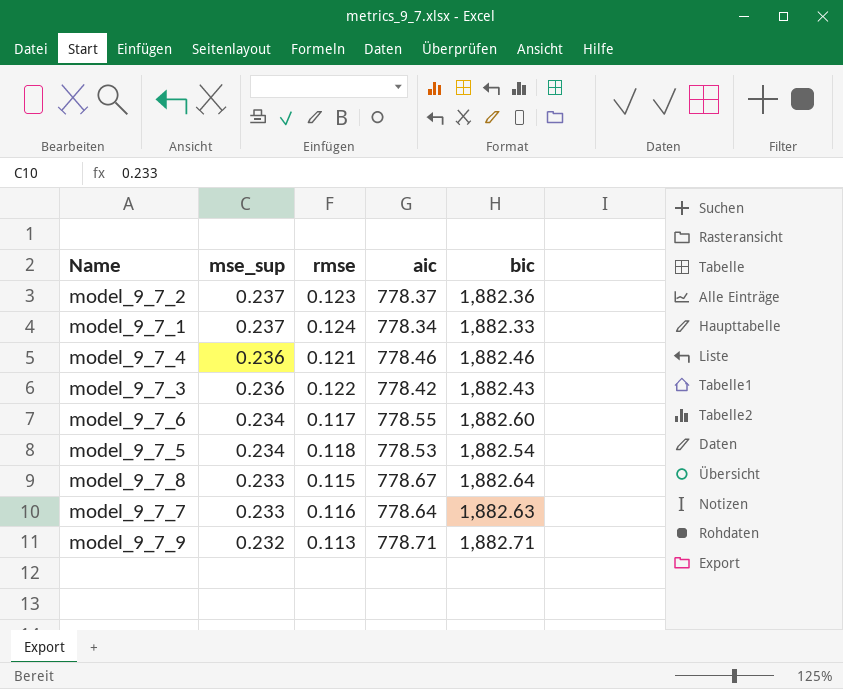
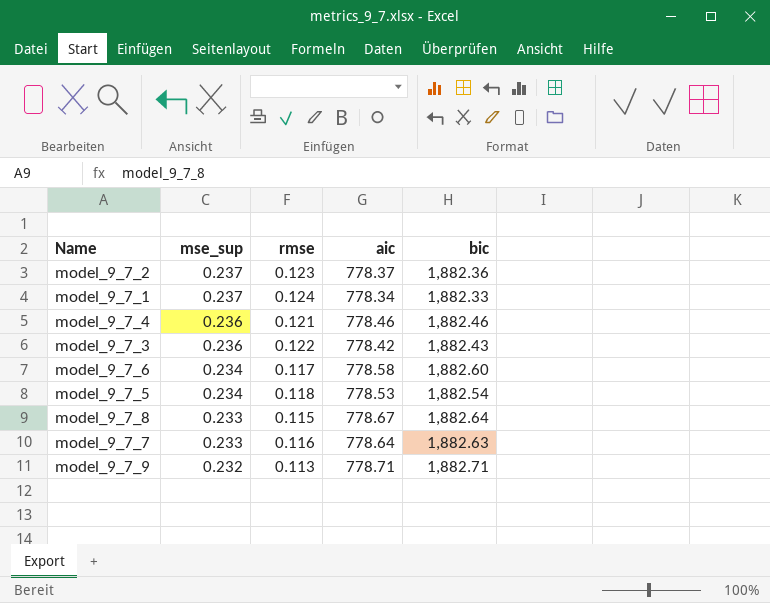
model_9_7_6 | aic: 778.55 -> 778.58

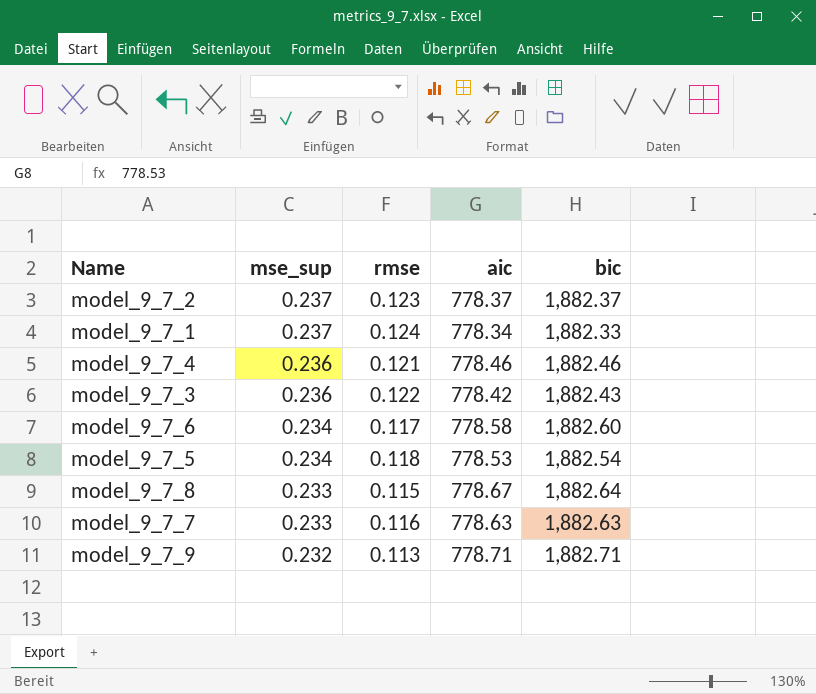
model_9_7_2 | bic: 1,882.36 -> 1,882.37
model_9_7_7 | aic: 778.64 -> 778.63

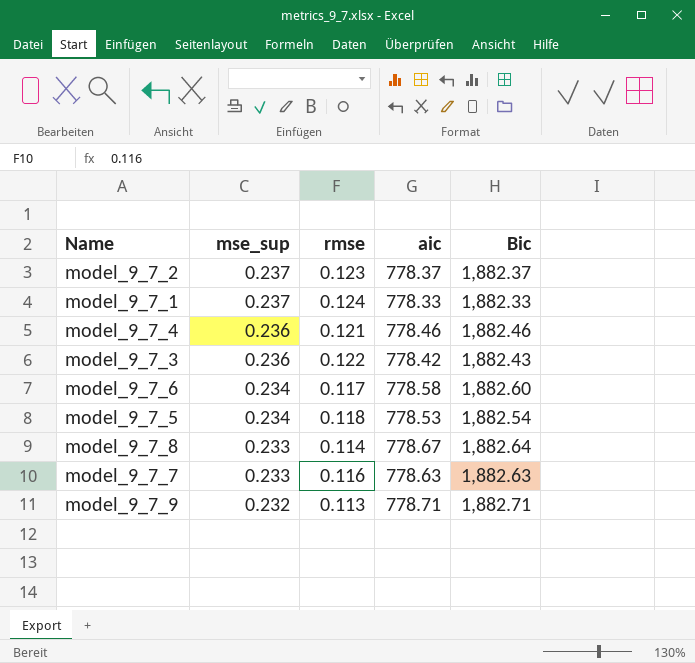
column name: bic -> Bic
model_9_7_1 | aic: 778.34 -> 778.33
model_9_7_8 | rmse: 0.115 -> 0.114

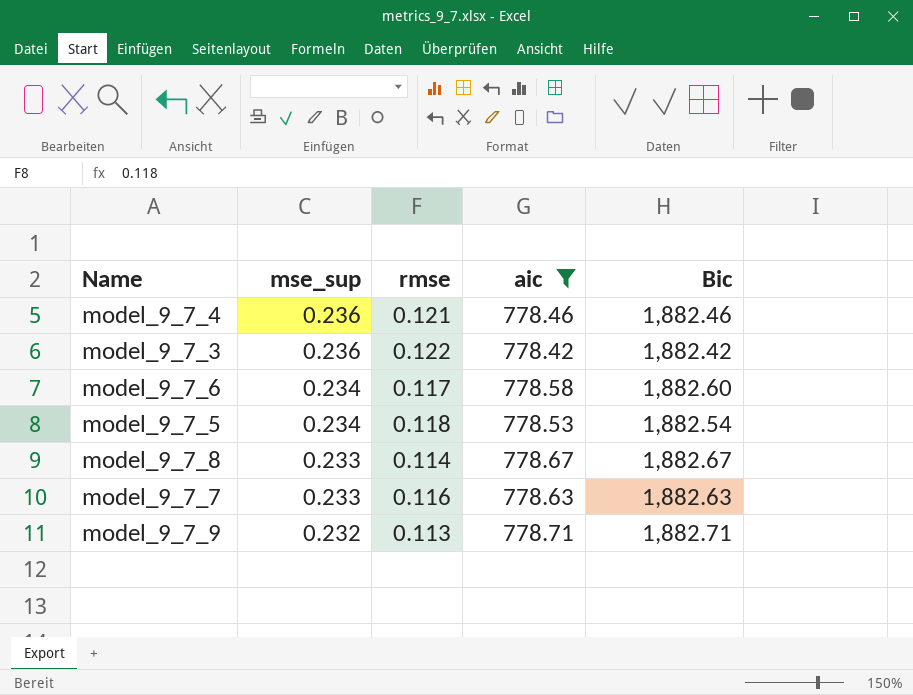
filter: none -> aic >= 778.42
model_9_7_3 | Bic: 1,882.43 -> 1,882.42
model_9_7_8 | Bic: 1,882.64 -> 1,882.67

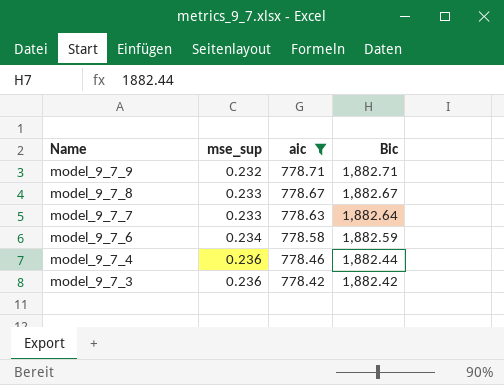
row order: mse_sup descending -> Name descending
column rmse | position: 3 -> none
row model_9_7_5: 0.234 | 0.118 | 778.53 | 1,882.54 -> none
model_9_7_7 | Bic: 1,882.63 -> 1,882.64
model_9_7_6 | Bic: 1,882.60 -> 1,882.59
model_9_7_4 | Bic: 1,882.46 -> 1,882.44

